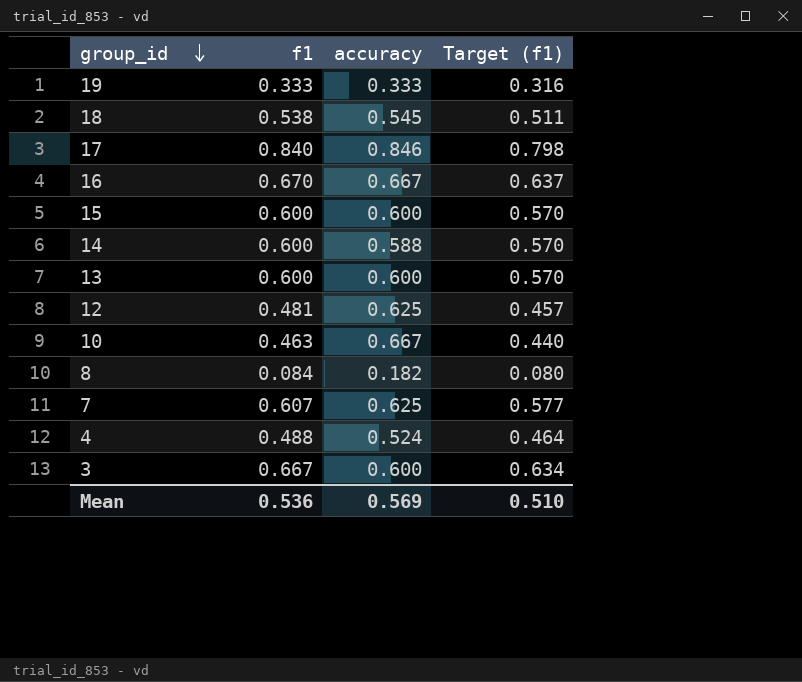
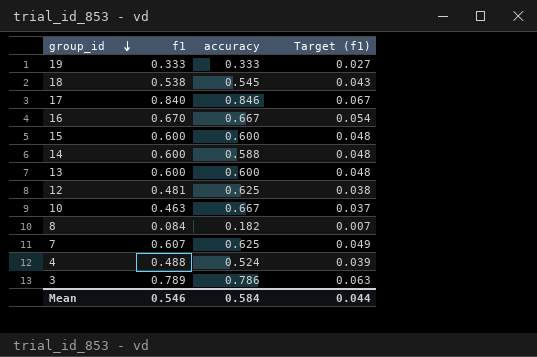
column Target (f1) | formula: [f1] * 0.95 -> [f1] * 0.08
3 | f1: 0.667 -> 0.789
3 | accuracy: 0.600 -> 0.786
Mean | f1: 0.536 -> 0.546
Mean | accuracy: 0.569 -> 0.584
Mean | Target (f1): 0.510 -> 0.044

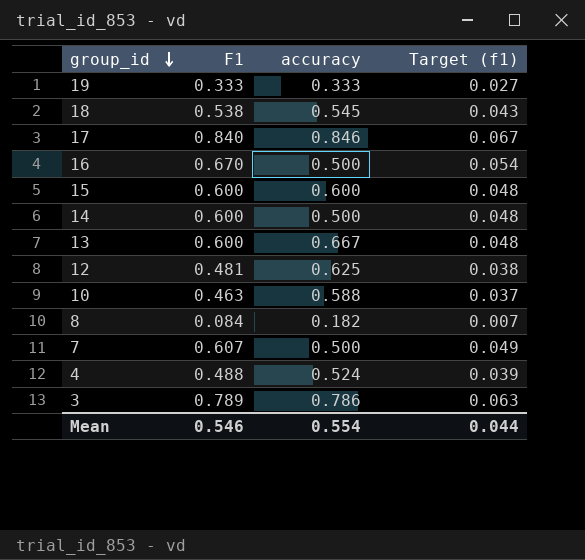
column name: f1 -> F1
16 | accuracy: 0.667 -> 0.500
14 | accuracy: 0.588 -> 0.500
13 | accuracy: 0.600 -> 0.667
10 | accuracy: 0.667 -> 0.588
7 | accuracy: 0.625 -> 0.500
Mean | accuracy: 0.584 -> 0.554

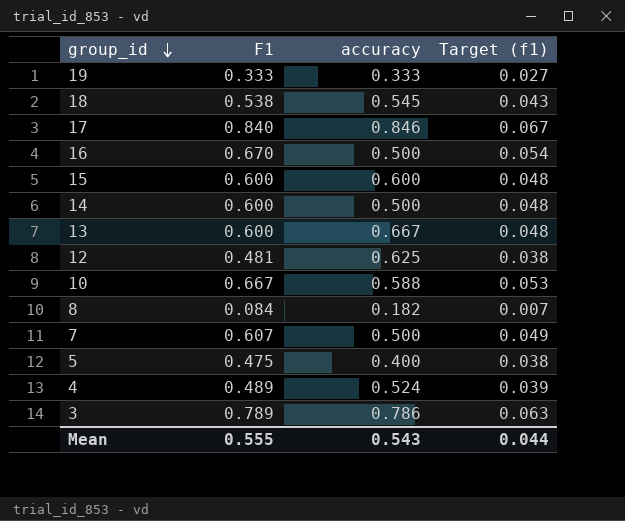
10 | F1: 0.463 -> 0.667
10 | Target (f1): 0.037 -> 0.053
row 5: none -> 0.475 | 0.400 | 0.038
4 | F1: 0.488 -> 0.489
Mean | F1: 0.546 -> 0.555
Mean | accuracy: 0.554 -> 0.543

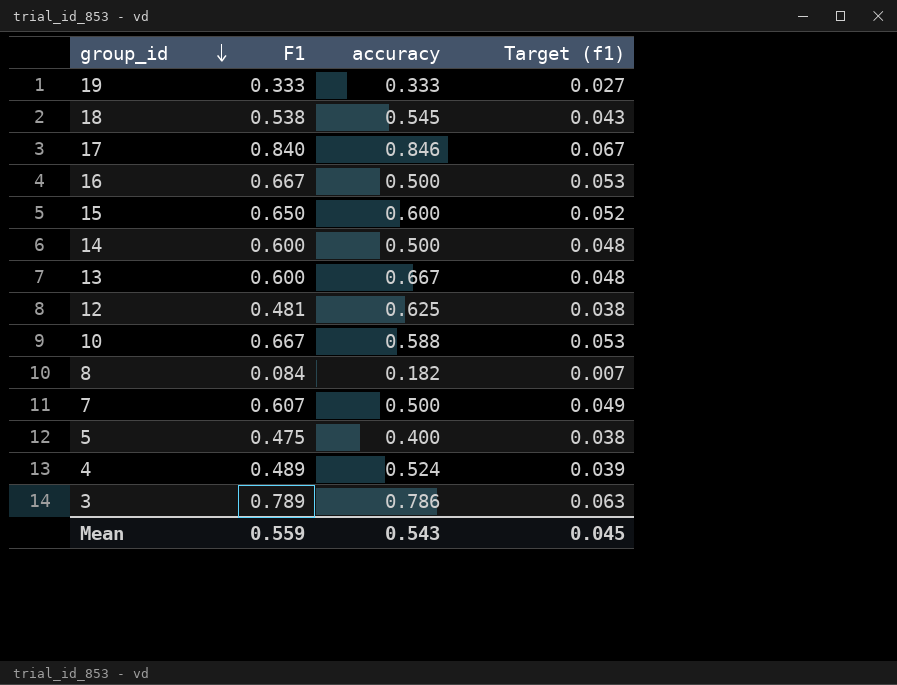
16 | F1: 0.670 -> 0.667
16 | Target (f1): 0.054 -> 0.053
15 | F1: 0.600 -> 0.650
15 | Target (f1): 0.048 -> 0.052
Mean | F1: 0.555 -> 0.559
Mean | Target (f1): 0.044 -> 0.045

